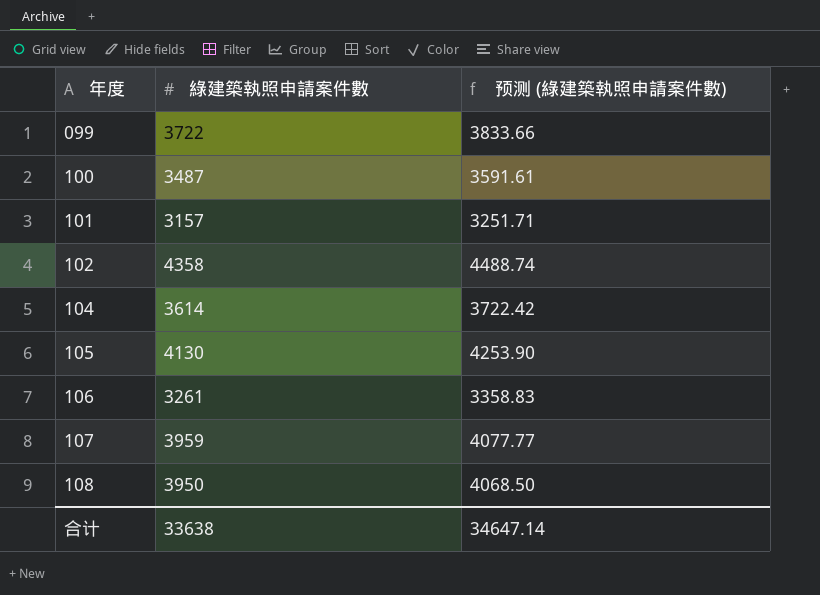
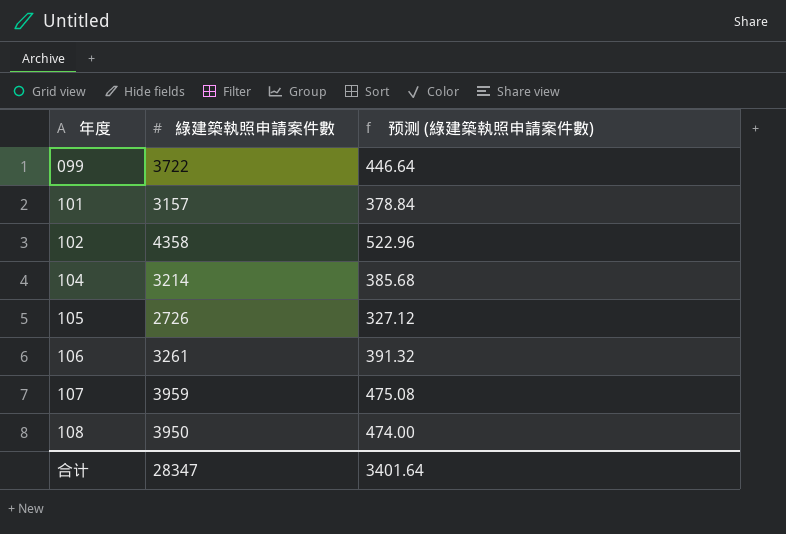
column 预测 (綠建築執照申請案件數) | formula: [綠建築執照申請案件數] * 1.03 -> [綠建築執照申請案件數] * 0.12
row 100: 3487 | 3591.61 -> none
104 | 綠建築執照申請案件數: 3614 -> 3214
105 | 綠建築執照申請案件數: 4130 -> 2726
合计 | 綠建築執照申請案件數: 33638 -> 28347
合计 | 预测 (綠建築執照申請案件數): 34647.14 -> 3401.64

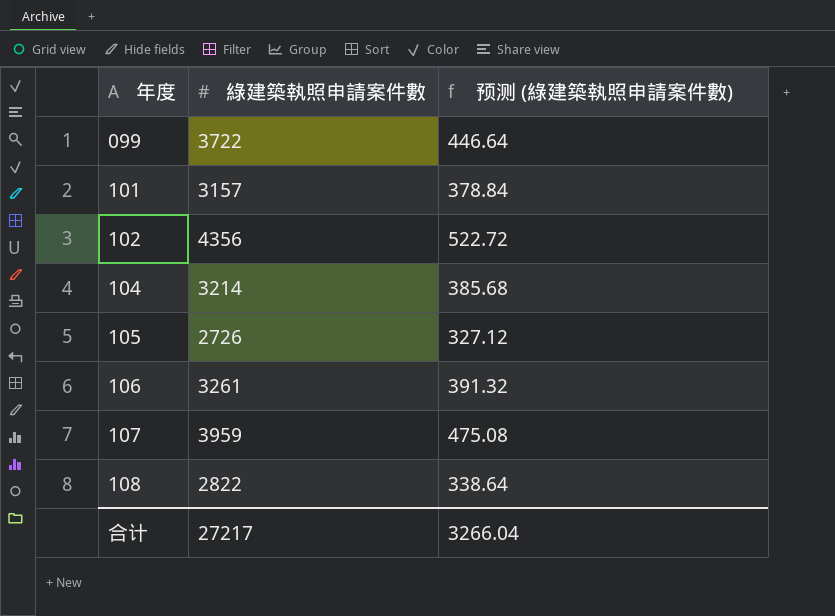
102 | 綠建築執照申請案件數: 4358 -> 4356
102 | 预测 (綠建築執照申請案件數): 522.96 -> 522.72
108 | 綠建築執照申請案件數: 3950 -> 2822
108 | 预测 (綠建築執照申請案件數): 474.00 -> 338.64
合计 | 綠建築執照申請案件數: 28347 -> 27217
合计 | 预测 (綠建築執照申請案件數): 3401.64 -> 3266.04

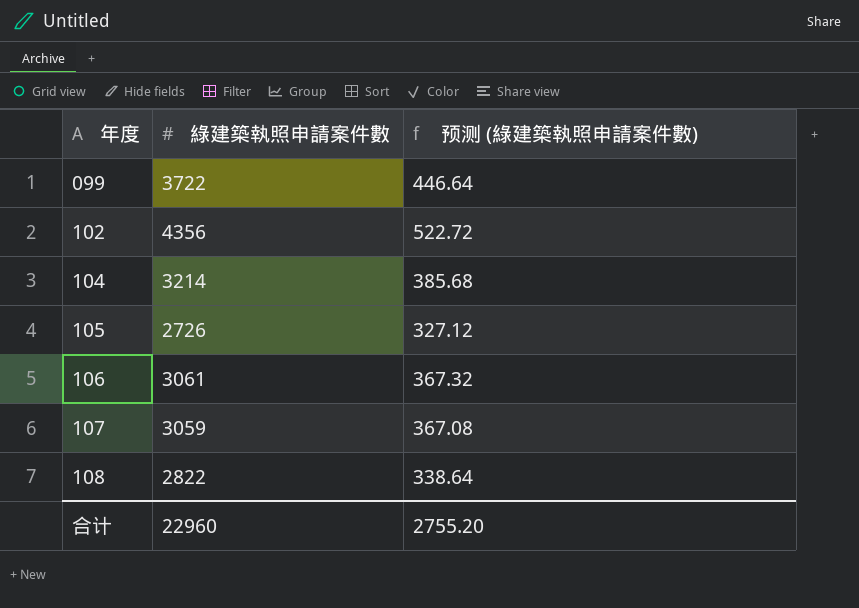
row 101: 3157 | 378.84 -> none
106 | 綠建築執照申請案件數: 3261 -> 3061
106 | 预测 (綠建築執照申請案件數): 391.32 -> 367.32
107 | 綠建築執照申請案件數: 3959 -> 3059
107 | 预测 (綠建築執照申請案件數): 475.08 -> 367.08
合计 | 綠建築執照申請案件數: 27217 -> 22960
合计 | 预测 (綠建築執照申請案件數): 3266.04 -> 2755.20

